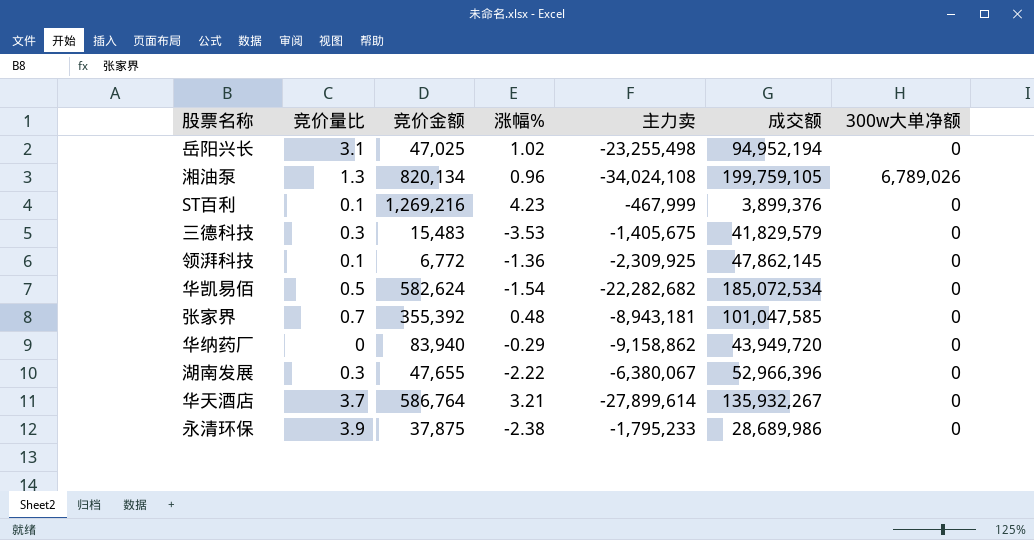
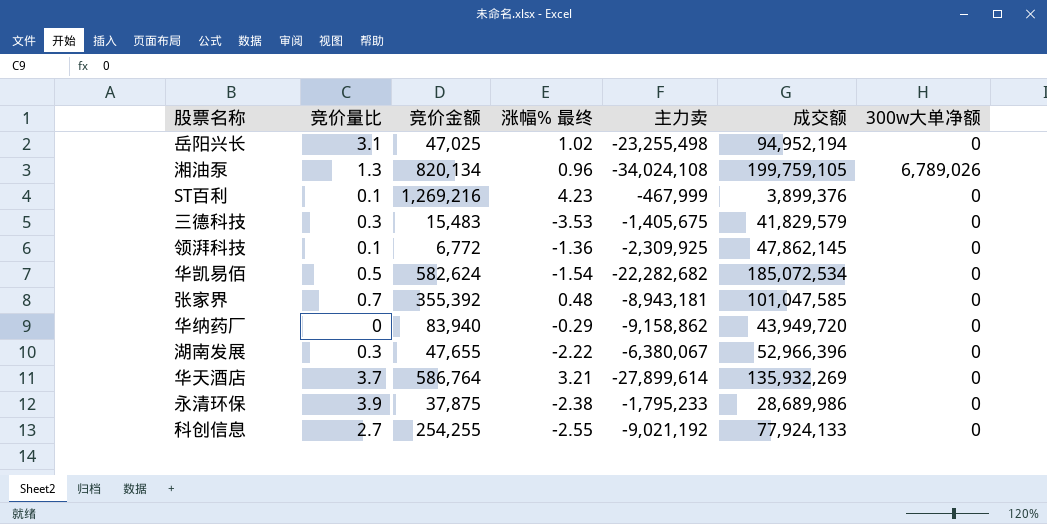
column name: 涨幅% -> 涨幅% 最终
华天酒店 | 成交额: 135,932,267 -> 135,932,269
row 科创信息: none -> 2.7 | 254,255 | -2.55 | -9,021,192 | 77,924,133 | 0

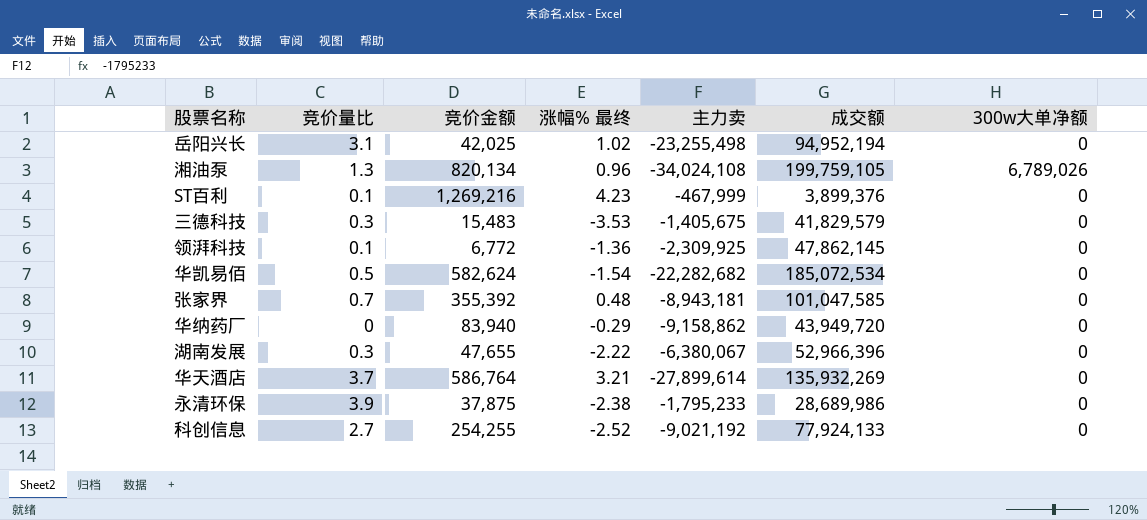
岳阳兴长 | 竞价金额: 47,025 -> 42,025
科创信息 | 涨幅% 最终: -2.55 -> -2.52

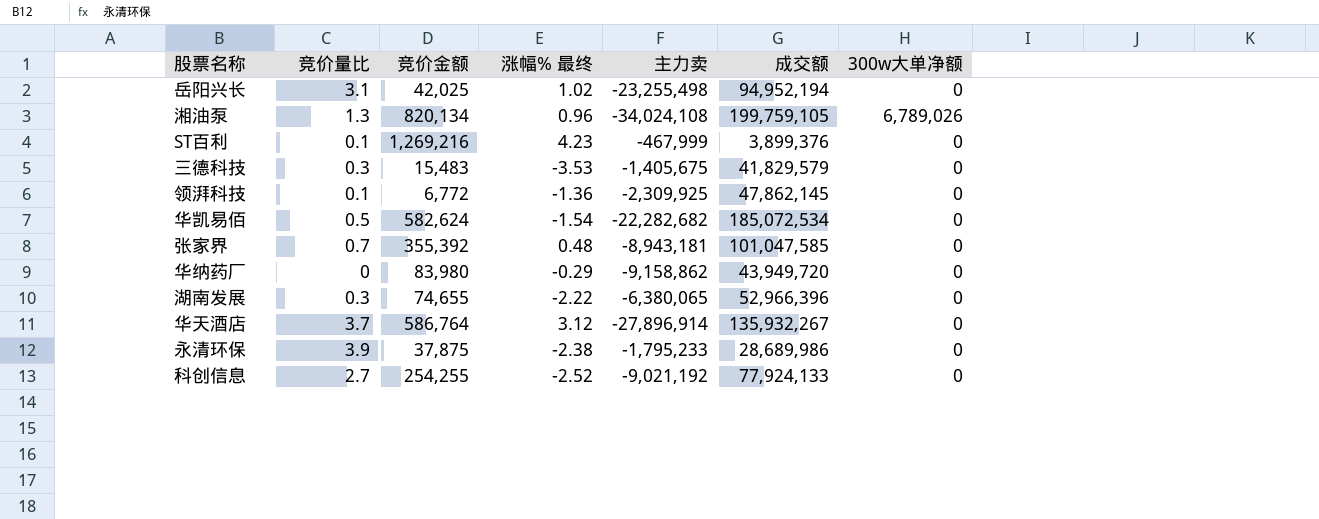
华纳药厂 | 竞价金额: 83,940 -> 83,980
湖南发展 | 竞价金额: 47,655 -> 74,655
湖南发展 | 主力卖: -6,380,067 -> -6,380,065
华天酒店 | 涨幅% 最终: 3.21 -> 3.12
华天酒店 | 主力卖: -27,899,614 -> -27,896,914
华天酒店 | 成交额: 135,932,269 -> 135,932,267

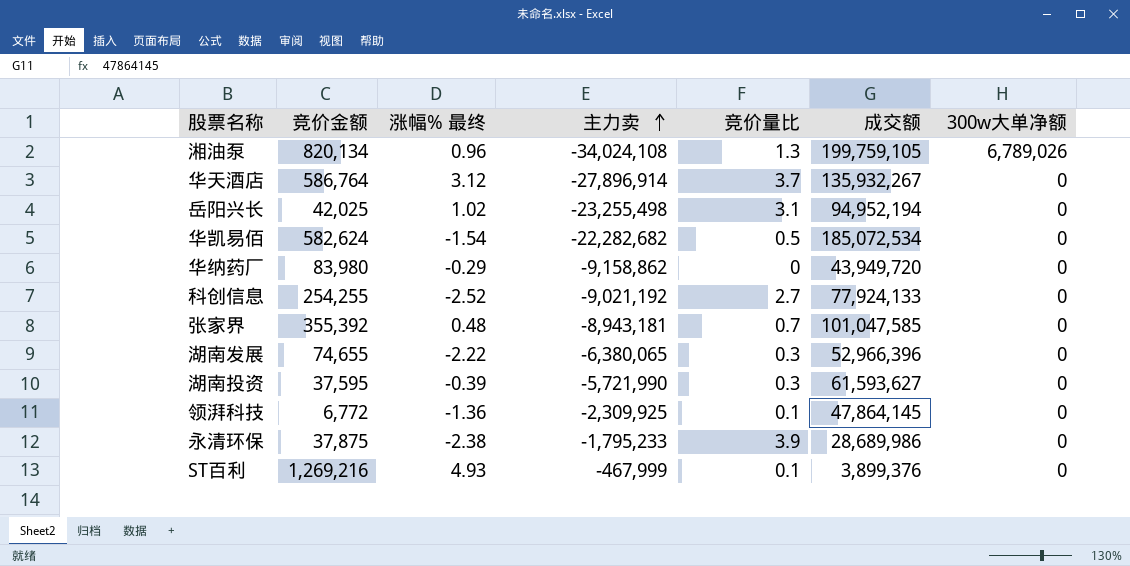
row order: none -> 主力卖 ascending
column 竞价量比 | position: 2 -> 5
row 三德科技: 0.3 | 15,483 | -3.53 | -1,405,675 | 41,829,579 | 0 -> none
row 湖南投资: none -> 37,595 | -0.39 | -5,721,990 | 0.3 | 61,593,627 | 0
领湃科技 | 成交额: 47,862,145 -> 47,864,145
ST百利 | 涨幅% 最终: 4.23 -> 4.93

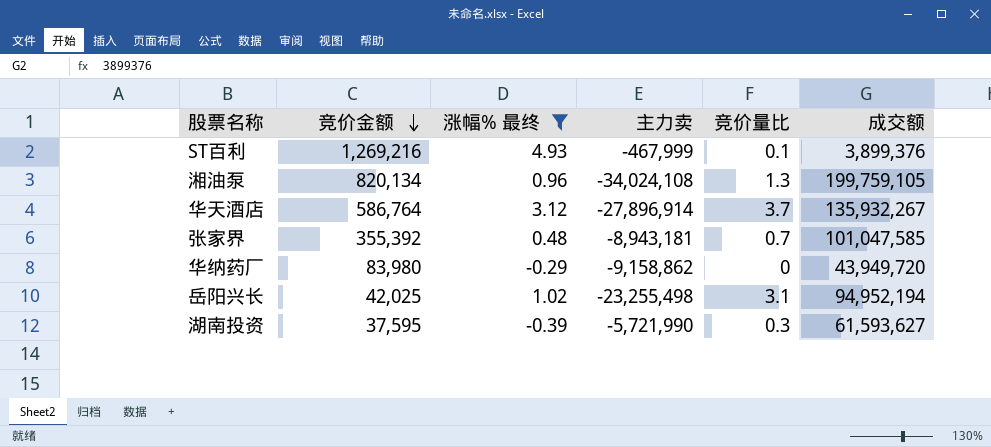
filter: none -> 涨幅% 最终 >= -0.39
row order: 主力卖 ascending -> 竞价金额 descending
column 300w大单净额 | position: 7 -> none

